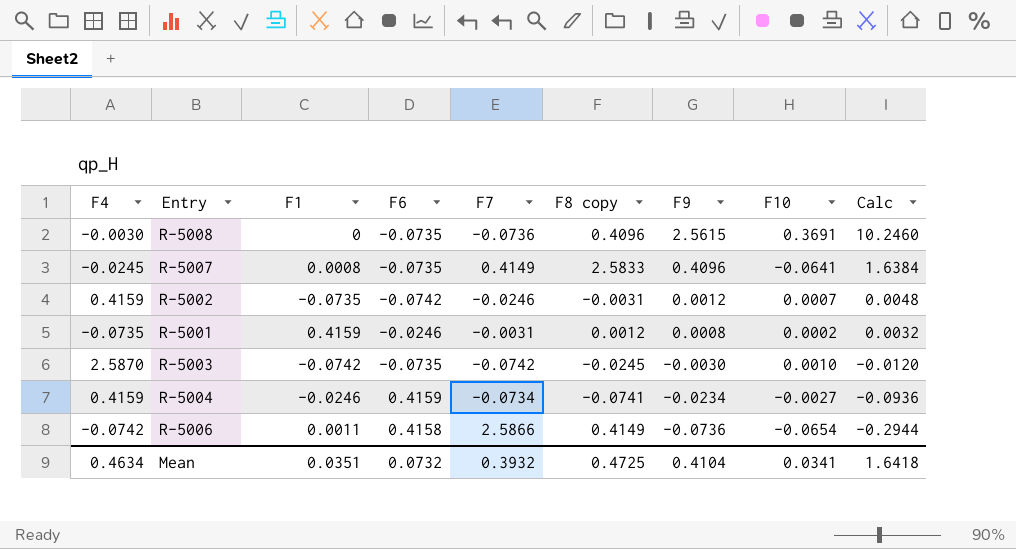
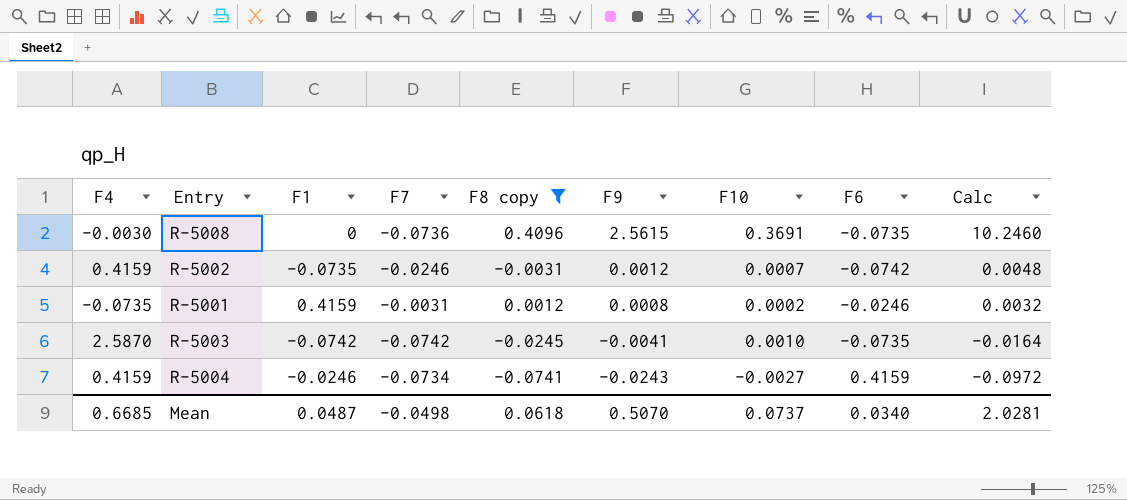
filter: none -> F8 copy <= 0.4096
column F6 | position: 4 -> 8
R-5003 | F9: -0.0030 -> -0.0041
R-5003 | Calc: -0.0120 -> -0.0164
R-5004 | F9: -0.0234 -> -0.0243
R-5004 | Calc: -0.0936 -> -0.0972
Mean | F4: 0.4634 -> 0.6685
Mean | F1: 0.0351 -> 0.0487
Mean | F7: 0.3932 -> -0.0498
Mean | F8 copy: 0.4725 -> 0.0618
Mean | F9: 0.4104 -> 0.5070
Mean | F10: 0.0341 -> 0.0737
Mean | F6: 0.0732 -> 0.0340
Mean | Calc: 1.6418 -> 2.0281

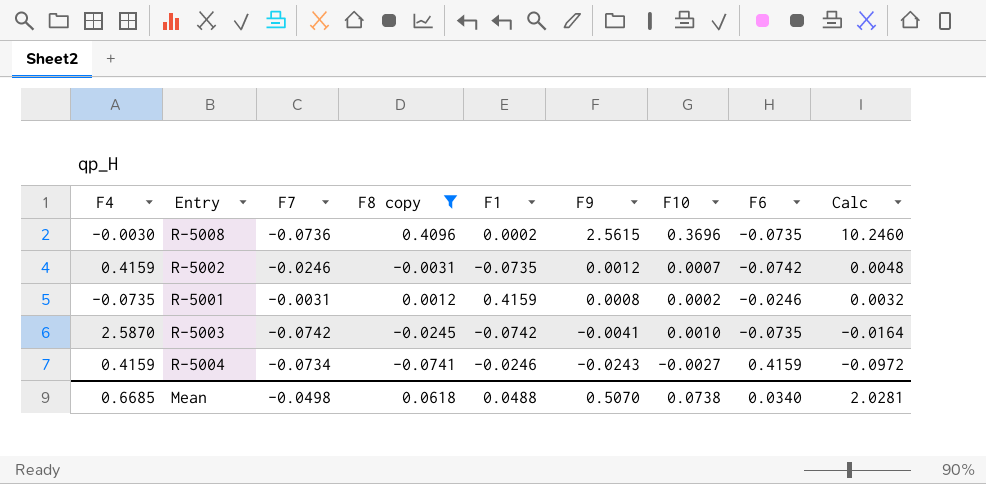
column F1 | position: 3 -> 5
R-5008 | F1: 0 -> 0.0002
R-5008 | F10: 0.3691 -> 0.3696
Mean | F1: 0.0487 -> 0.0488
Mean | F10: 0.0737 -> 0.0738

